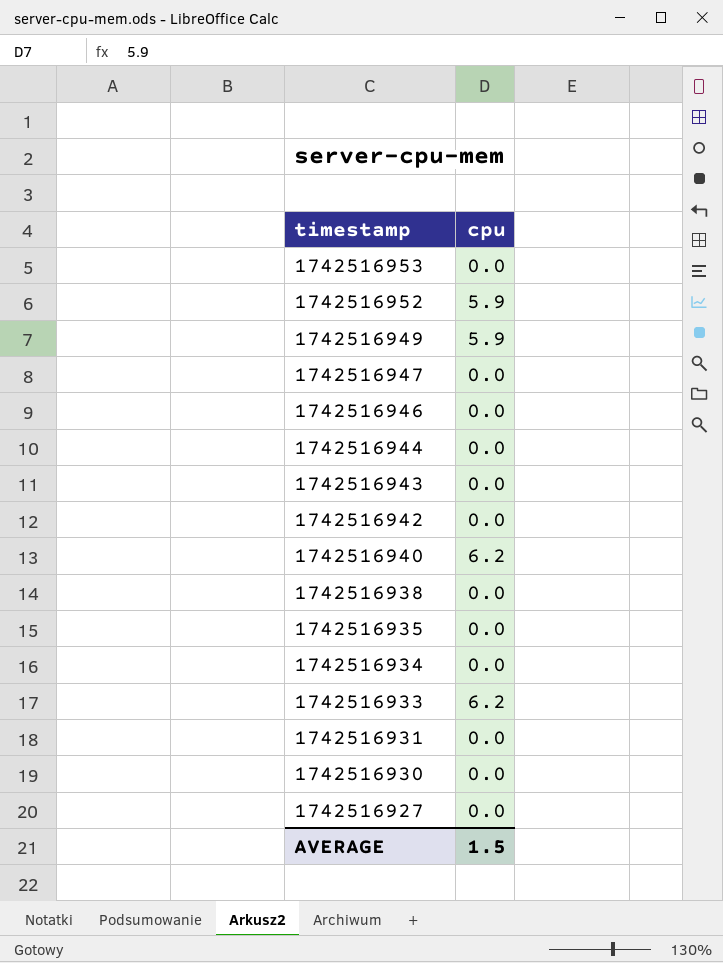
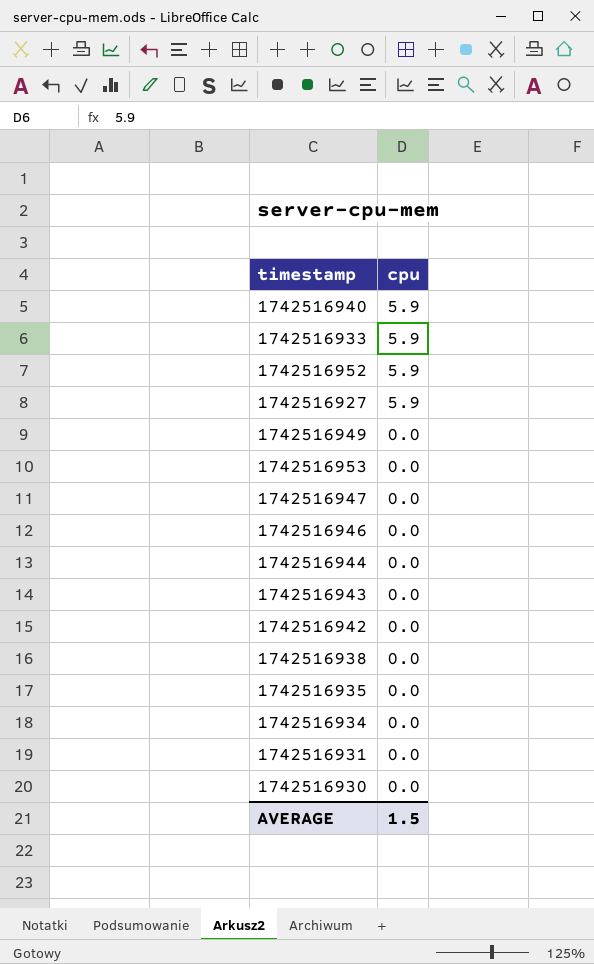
row order: timestamp descending -> cpu descending
1742516940 | cpu: 6.2 -> 5.9
1742516933 | cpu: 6.2 -> 5.9
1742516927 | cpu: 0.0 -> 5.9
1742516949 | cpu: 5.9 -> 0.0

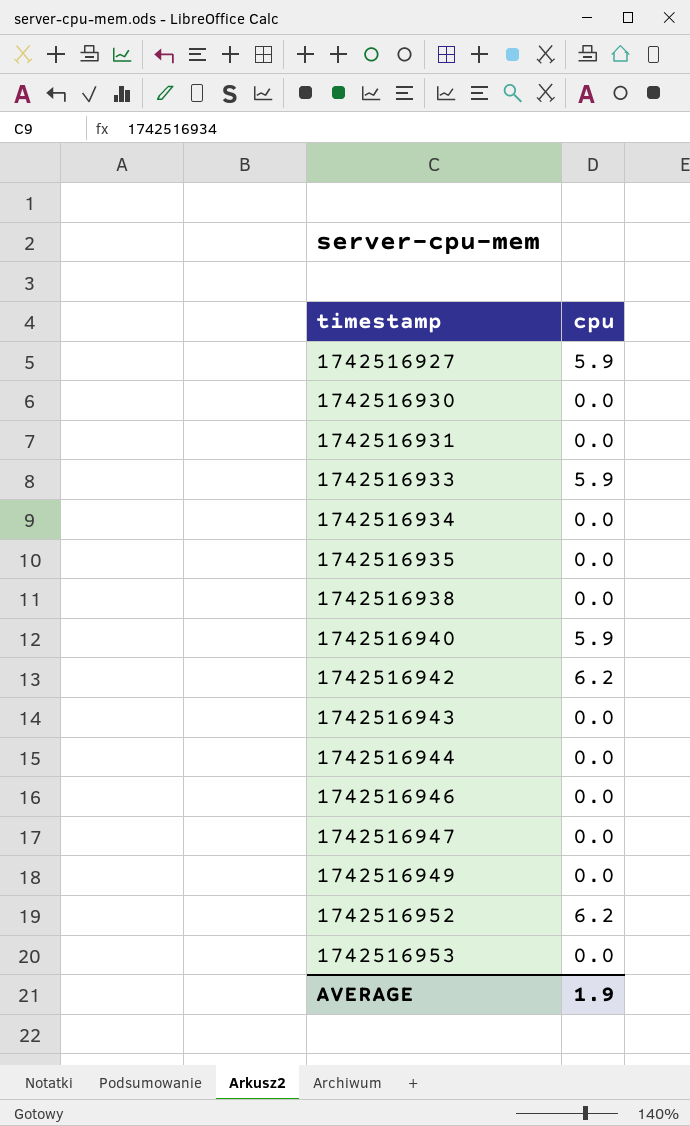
row order: cpu descending -> timestamp ascending
1742516942 | cpu: 0.0 -> 6.2
1742516952 | cpu: 5.9 -> 6.2
AVERAGE | cpu: 1.5 -> 1.9

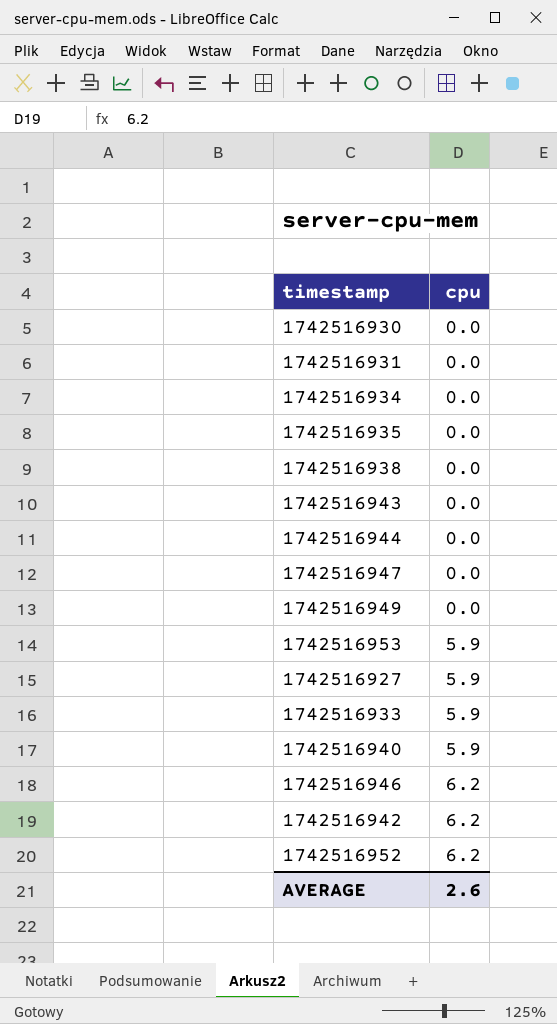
row order: timestamp ascending -> cpu ascending
1742516953 | cpu: 0.0 -> 5.9
1742516946 | cpu: 0.0 -> 6.2
AVERAGE | cpu: 1.9 -> 2.6

